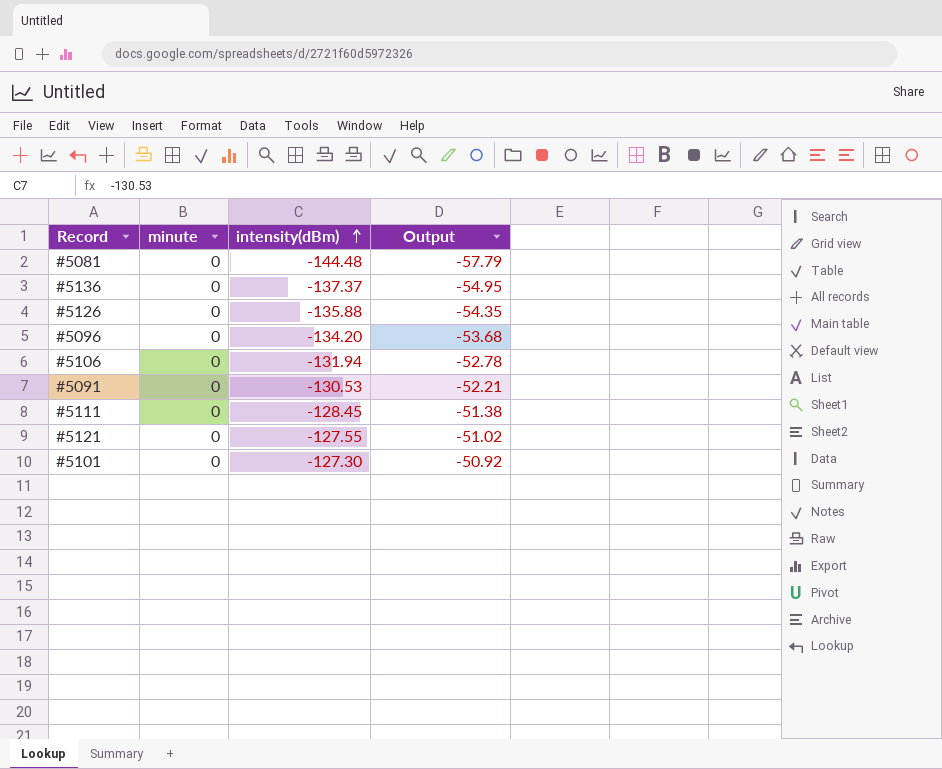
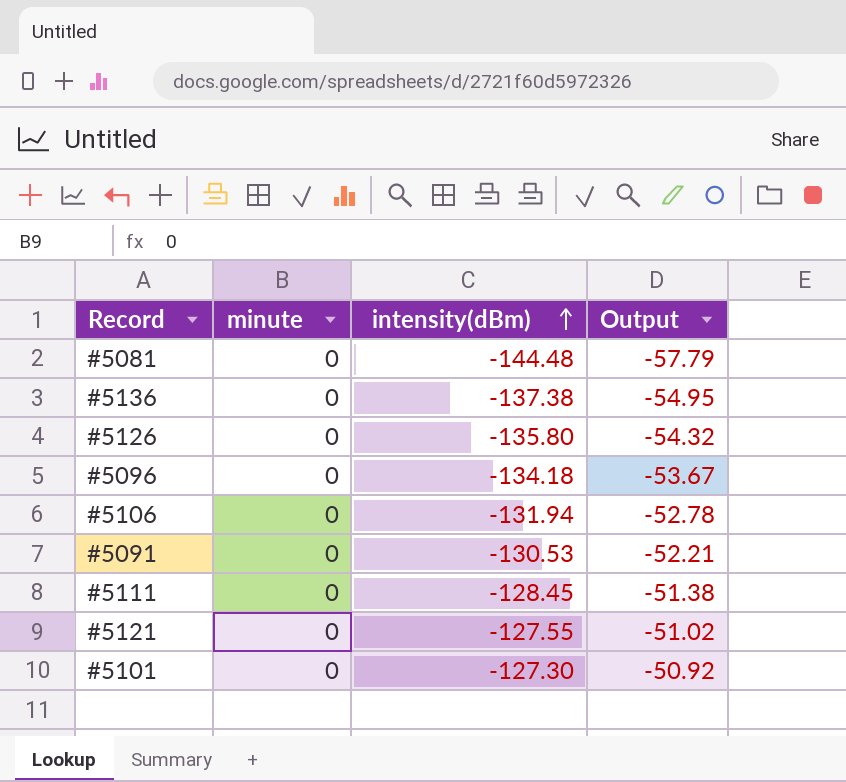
#5136 | intensity(dBm): -137.37 -> -137.38
#5126 | intensity(dBm): -135.88 -> -135.80
#5126 | Output: -54.35 -> -54.32
#5096 | intensity(dBm): -134.20 -> -134.18
#5096 | Output: -53.68 -> -53.67

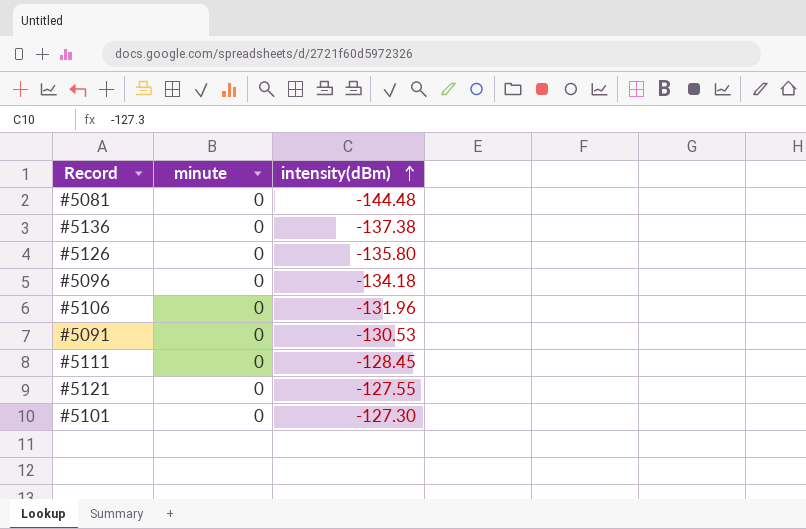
column Output | formula: [intensity(dBm)] * 0.4 -> none
#5106 | intensity(dBm): -131.94 -> -131.96

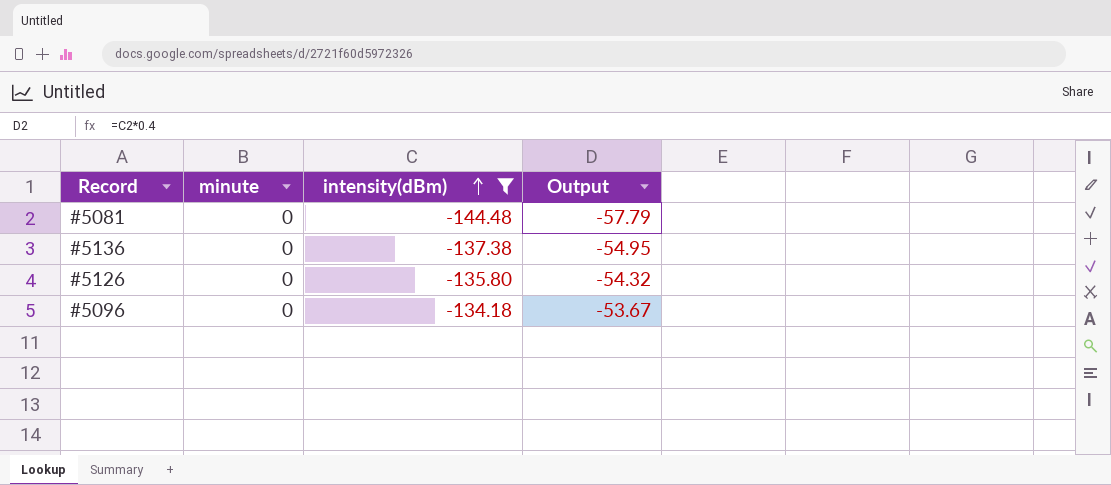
filter: none -> intensity(dBm) <= -134.18
column Output | formula: none -> [intensity(dBm)] * 0.4

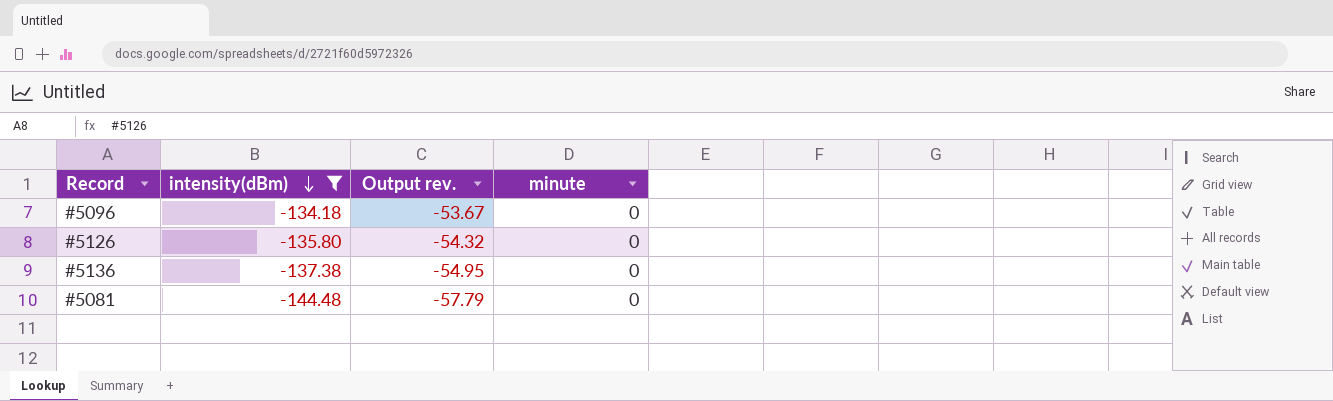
row order: intensity(dBm) ascending -> intensity(dBm) descending
column name: Output -> Output rev.
column minute | position: 2 -> 4

